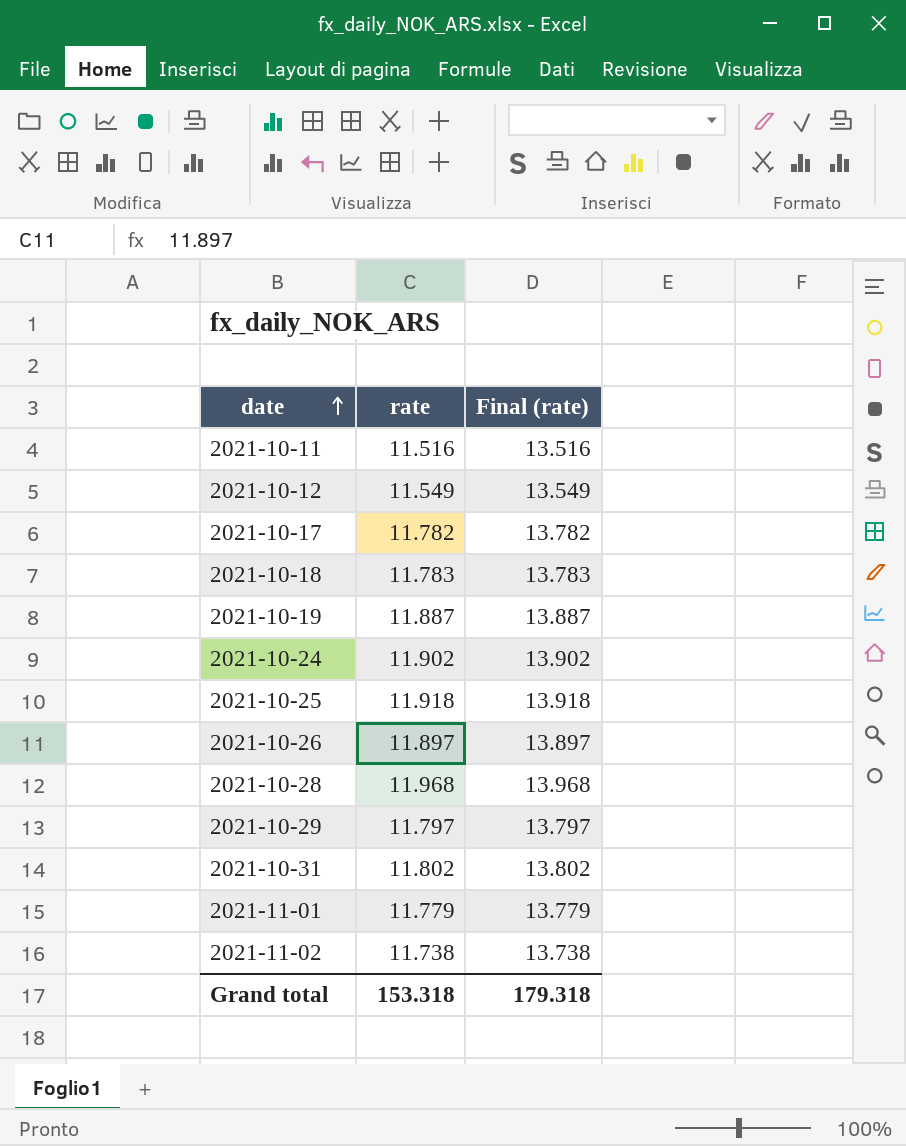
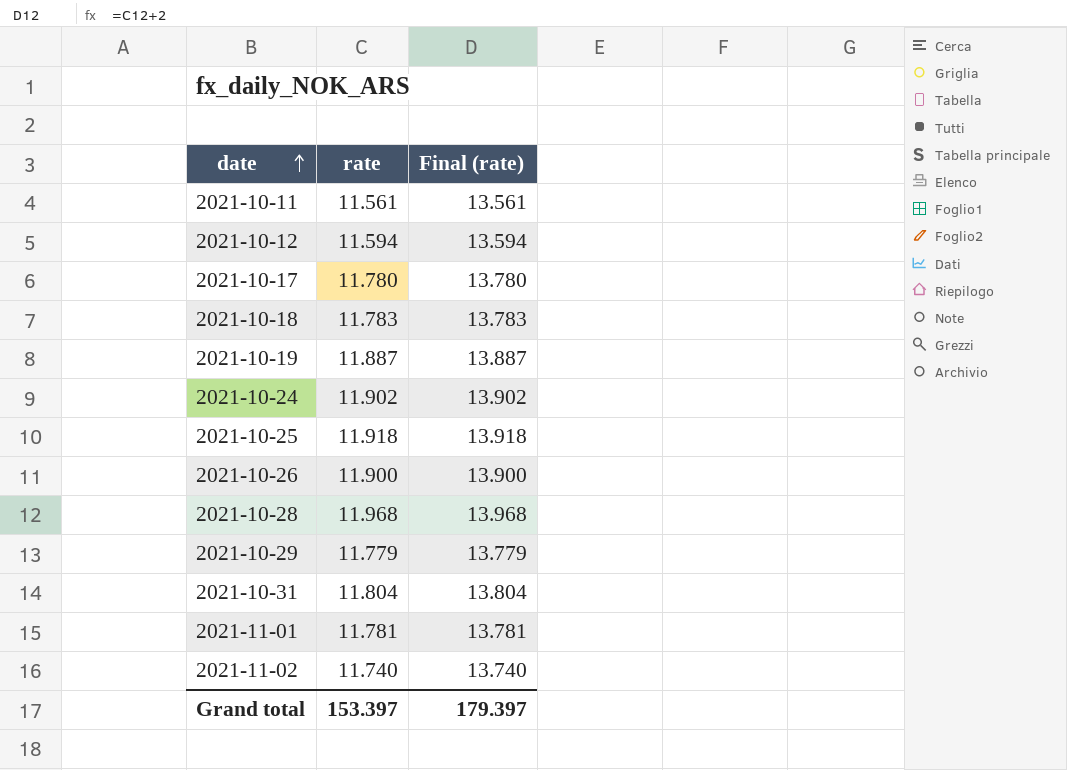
2021-10-11 | rate: 11.516 -> 11.561
2021-10-11 | Final (rate): 13.516 -> 13.561
2021-10-12 | rate: 11.549 -> 11.594
2021-10-12 | Final (rate): 13.549 -> 13.594
2021-10-17 | rate: 11.782 -> 11.780
2021-10-17 | Final (rate): 13.782 -> 13.780
2021-10-26 | rate: 11.897 -> 11.900
2021-10-26 | Final (rate): 13.897 -> 13.900
2021-10-29 | rate: 11.797 -> 11.779
2021-10-29 | Final (rate): 13.797 -> 13.779
2021-10-31 | rate: 11.802 -> 11.804
2021-10-31 | Final (rate): 13.802 -> 13.804
2021-11-01 | rate: 11.779 -> 11.781
2021-11-01 | Final (rate): 13.779 -> 13.781
2021-11-02 | rate: 11.738 -> 11.740
2021-11-02 | Final (rate): 13.738 -> 13.740
Grand total | rate: 153.318 -> 153.397
Grand total | Final (rate): 179.318 -> 179.397

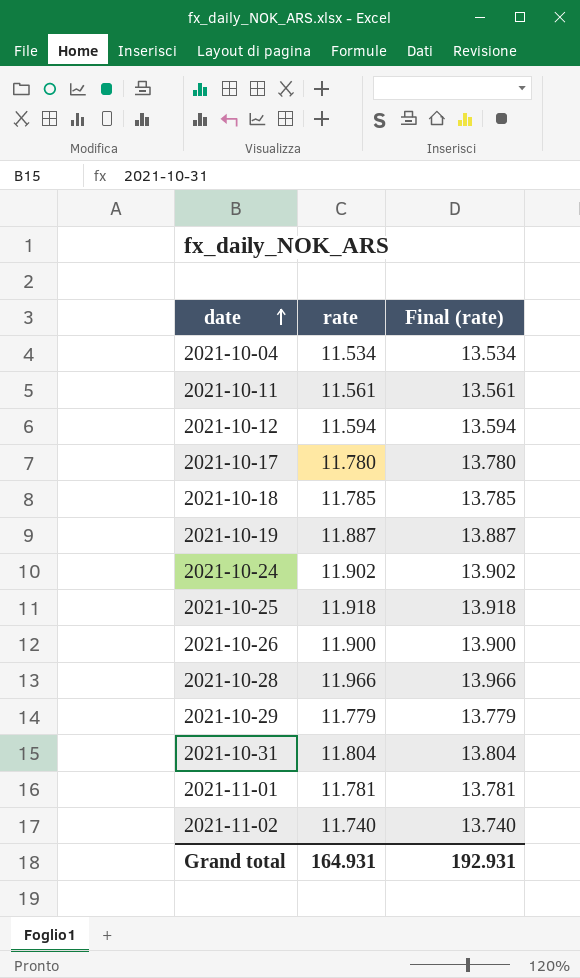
row 2021-10-04: none -> 11.534 | 13.534
2021-10-18 | rate: 11.783 -> 11.785
2021-10-18 | Final (rate): 13.783 -> 13.785
2021-10-28 | rate: 11.968 -> 11.966
2021-10-28 | Final (rate): 13.968 -> 13.966
Grand total | rate: 153.397 -> 164.931
Grand total | Final (rate): 179.397 -> 192.931

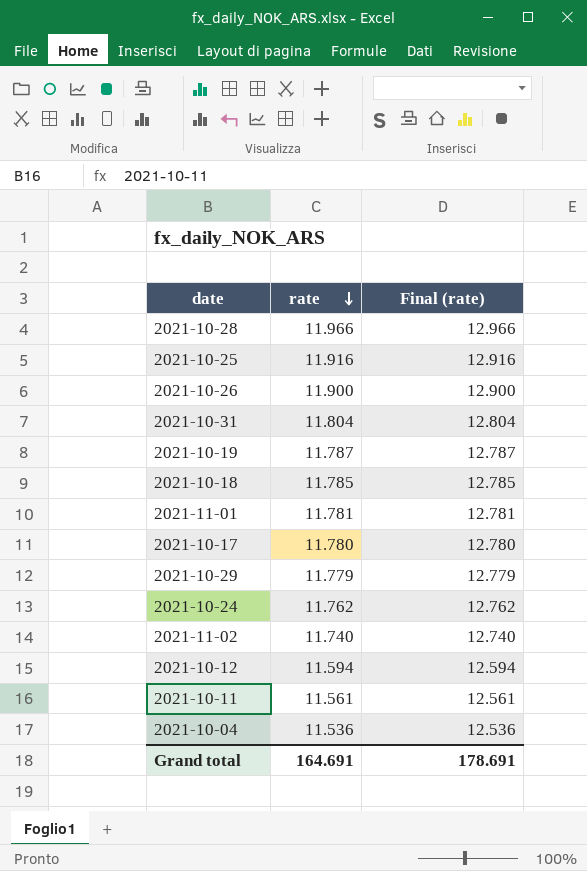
row order: date ascending -> rate descending
column Final (rate) | formula: [rate] + 2 -> [rate] + 1
2021-10-25 | rate: 11.918 -> 11.916
2021-10-19 | rate: 11.887 -> 11.787
2021-10-24 | rate: 11.902 -> 11.762
2021-10-04 | rate: 11.534 -> 11.536
Grand total | rate: 164.931 -> 164.691
Grand total | Final (rate): 192.931 -> 178.691

